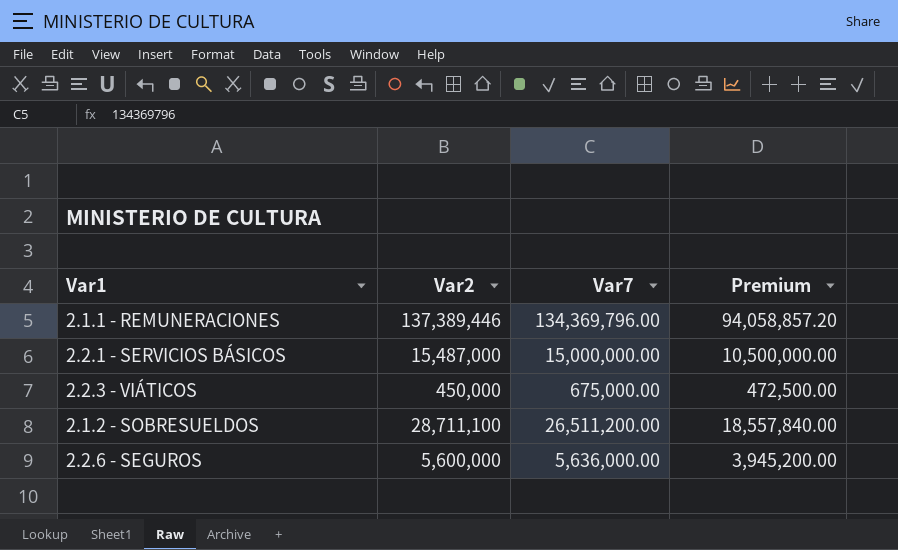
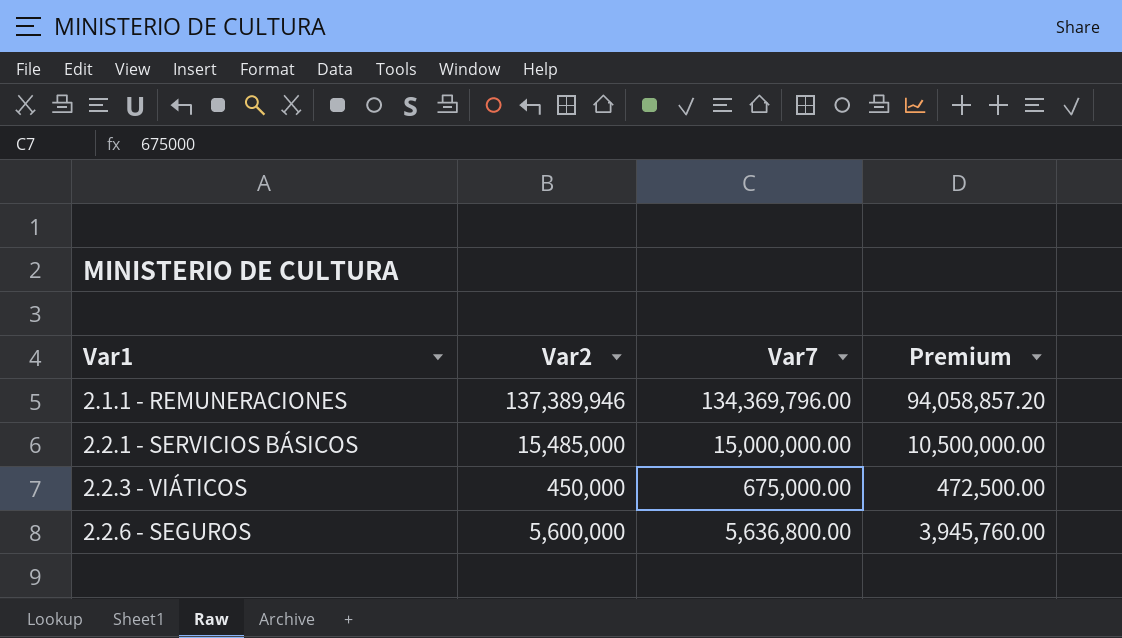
row 2.1.2 - SOBRESUELDOS: 28,711,100 | 26,511,200.00 | 18,557,840.00 -> none
2.1.1 - REMUNERACIONES | Var2: 137,389,446 -> 137,389,946
2.2.1 - SERVICIOS BÁSICOS | Var2: 15,487,000 -> 15,485,000
2.2.6 - SEGUROS | Var7: 5,636,000.00 -> 5,636,800.00
2.2.6 - SEGUROS | Premium: 3,945,200.00 -> 3,945,760.00

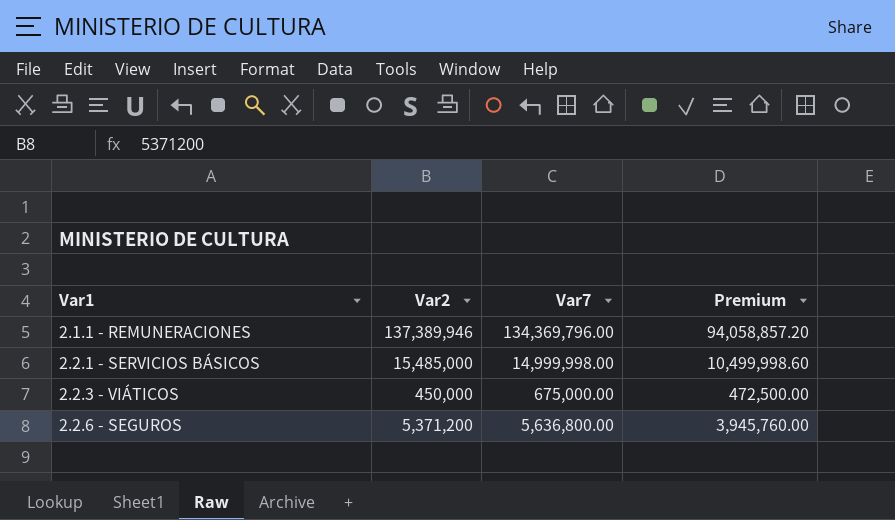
2.2.1 - SERVICIOS BÁSICOS | Var7: 15,000,000.00 -> 14,999,998.00
2.2.1 - SERVICIOS BÁSICOS | Premium: 10,500,000.00 -> 10,499,998.60
2.2.6 - SEGUROS | Var2: 5,600,000 -> 5,371,200

